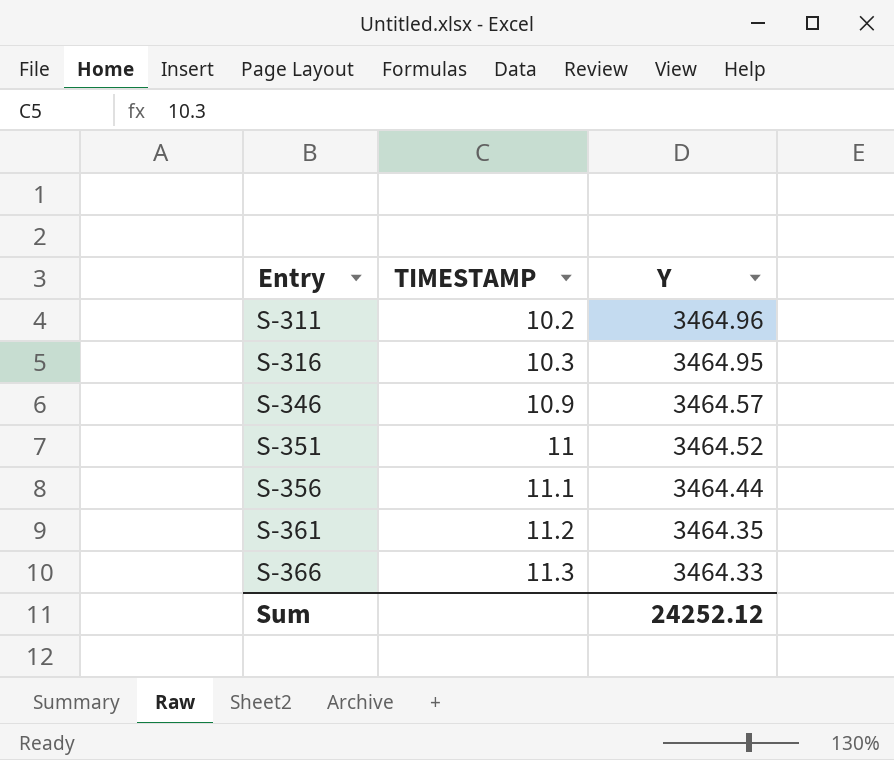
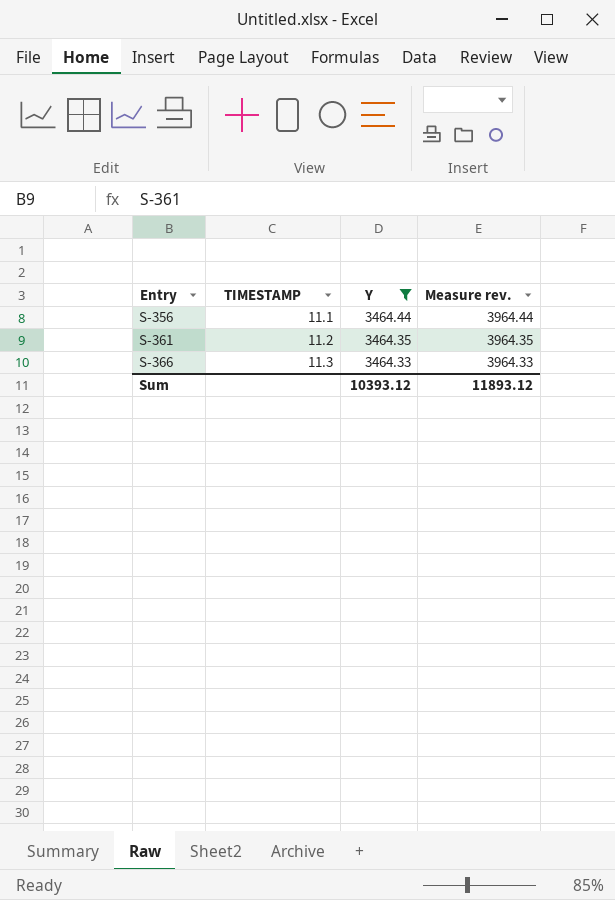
filter: none -> Y <= 3464.44
column Measure rev. | formula: none -> [Y] + 500
Sum | Y: 24252.12 -> 10393.12

